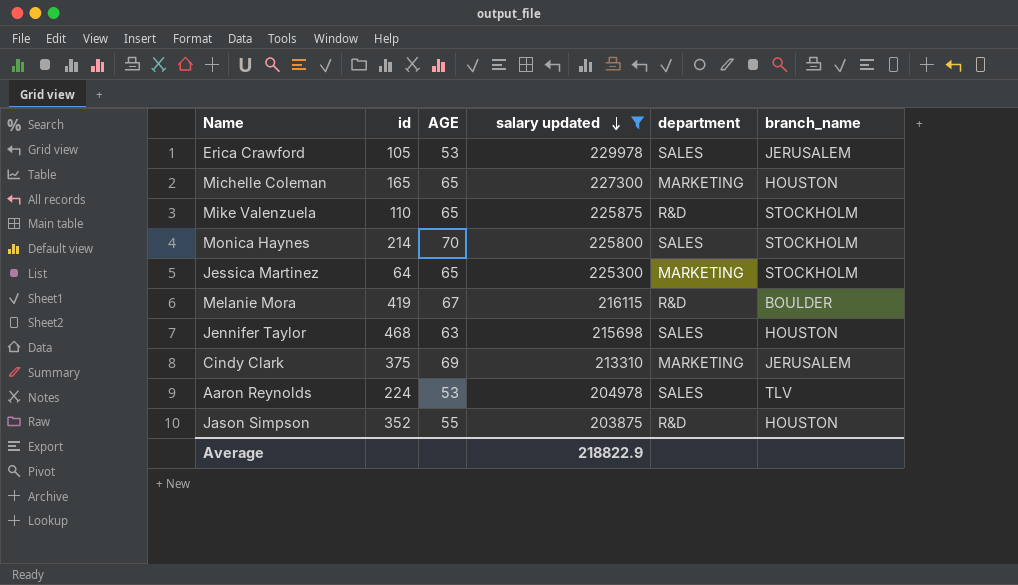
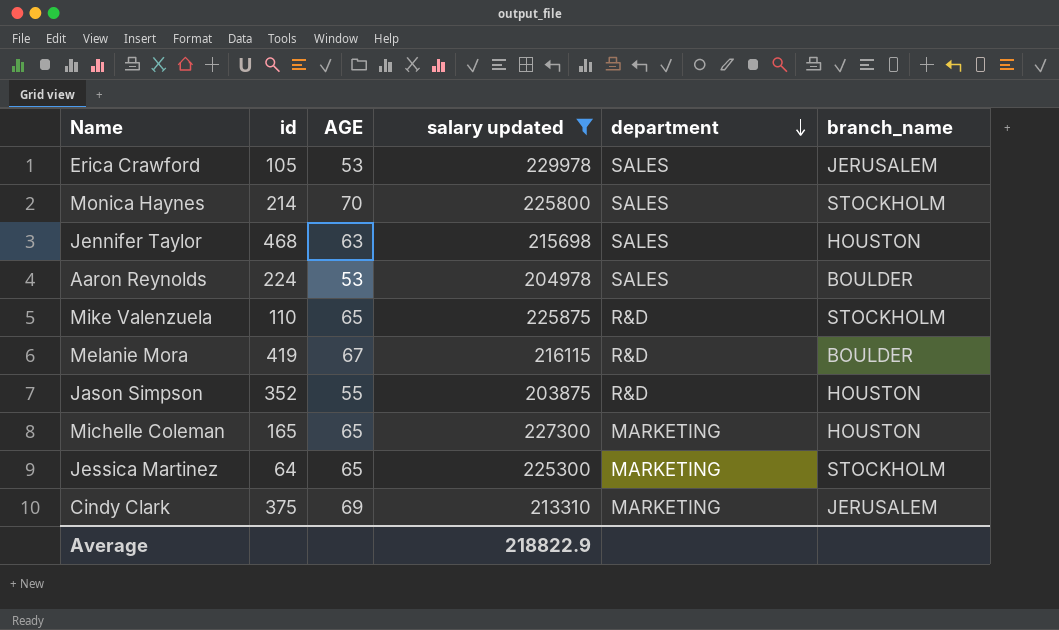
row order: salary updated descending -> department descending
Aaron Reynolds | branch_name: TLV -> BOULDER

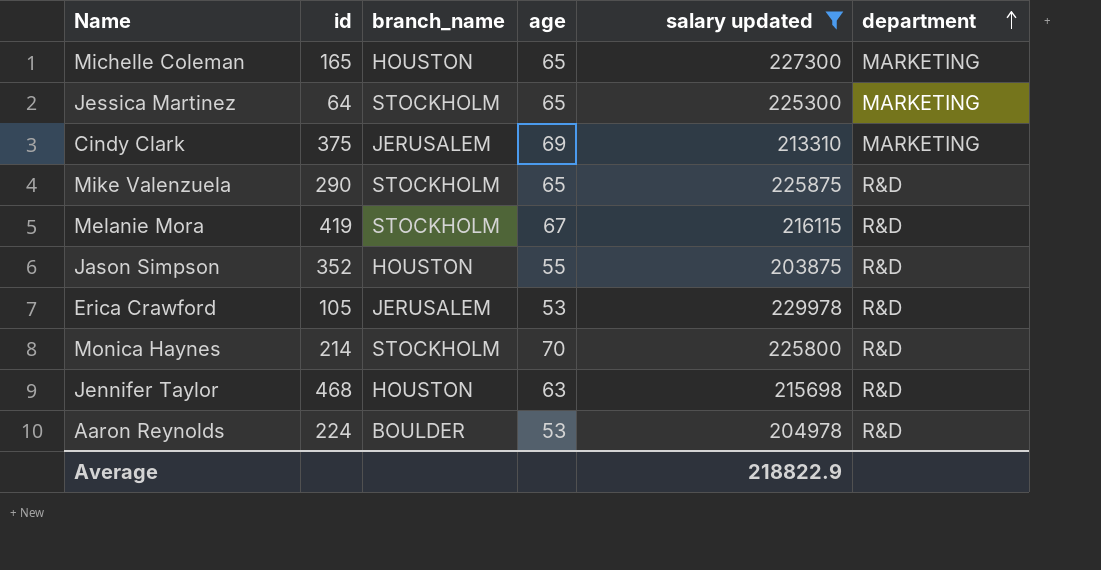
row order: department descending -> department ascending
column branch_name | position: 6 -> 3
column name: AGE -> age
Mike Valenzuela | id: 110 -> 290
Melanie Mora | branch_name: BOULDER -> STOCKHOLM
Erica Crawford | department: SALES -> R&D
Monica Haynes | department: SALES -> R&D
Jennifer Taylor | department: SALES -> R&D
Aaron Reynolds | department: SALES -> R&D

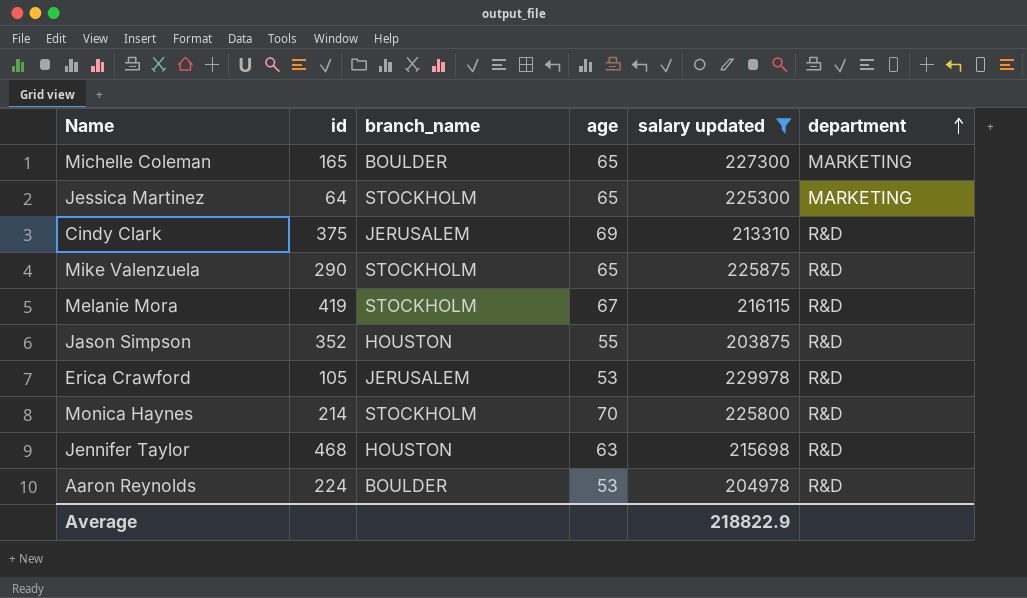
Michelle Coleman | branch_name: HOUSTON -> BOULDER
Cindy Clark | department: MARKETING -> R&D

